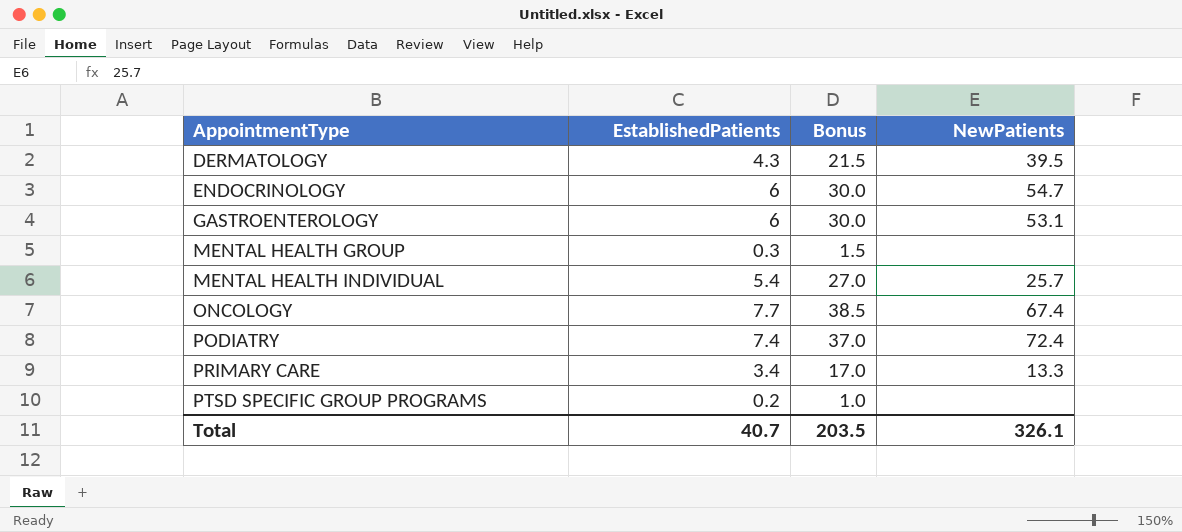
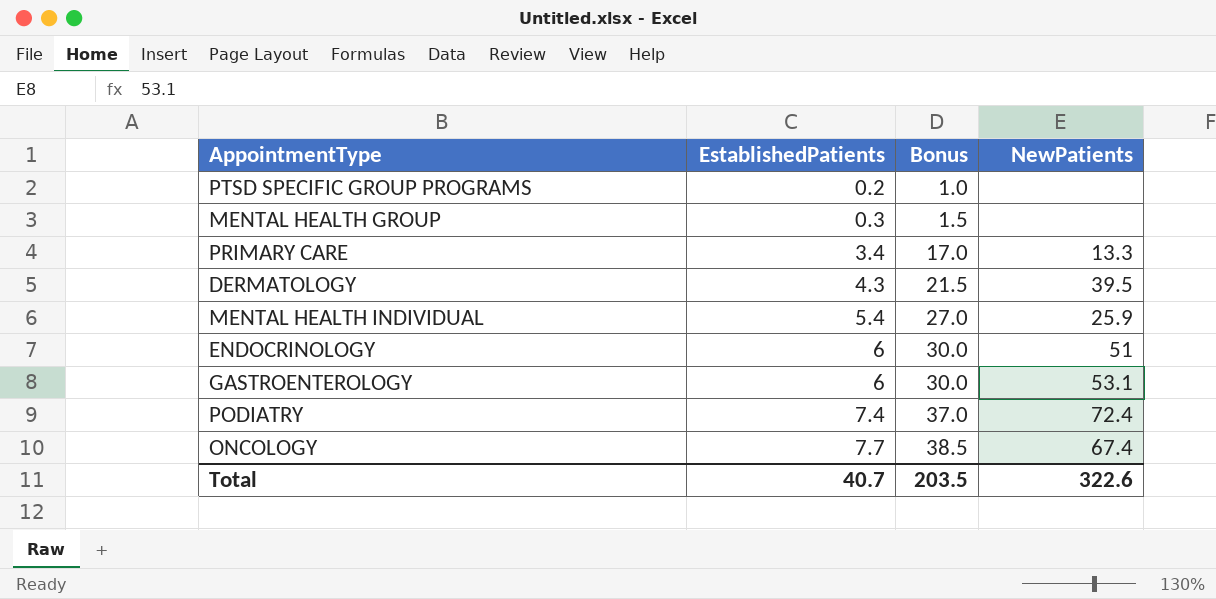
row order: AppointmentType ascending -> EstablishedPatients ascending
MENTAL HEALTH INDIVIDUAL | NewPatients: 25.7 -> 25.9
ENDOCRINOLOGY | NewPatients: 54.7 -> 51
Total | NewPatients: 326.1 -> 322.6

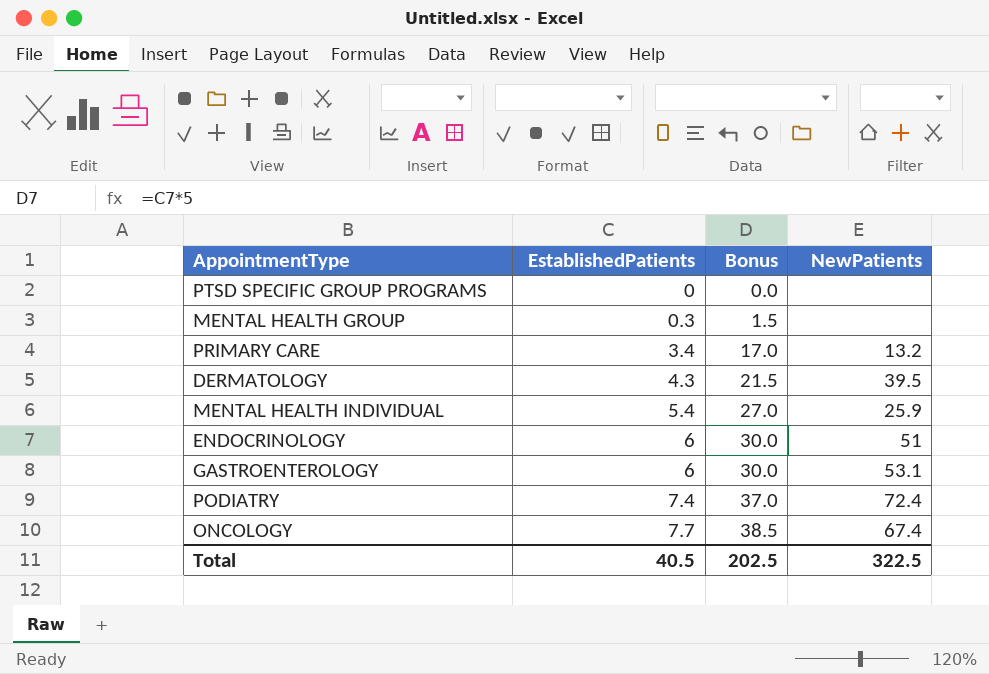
PTSD SPECIFIC GROUP PROGRAMS | EstablishedPatients: 0.2 -> 0
PTSD SPECIFIC GROUP PROGRAMS | Bonus: 1.0 -> 0.0
PRIMARY CARE | NewPatients: 13.3 -> 13.2
Total | EstablishedPatients: 40.7 -> 40.5
Total | Bonus: 203.5 -> 202.5
Total | NewPatients: 322.6 -> 322.5

